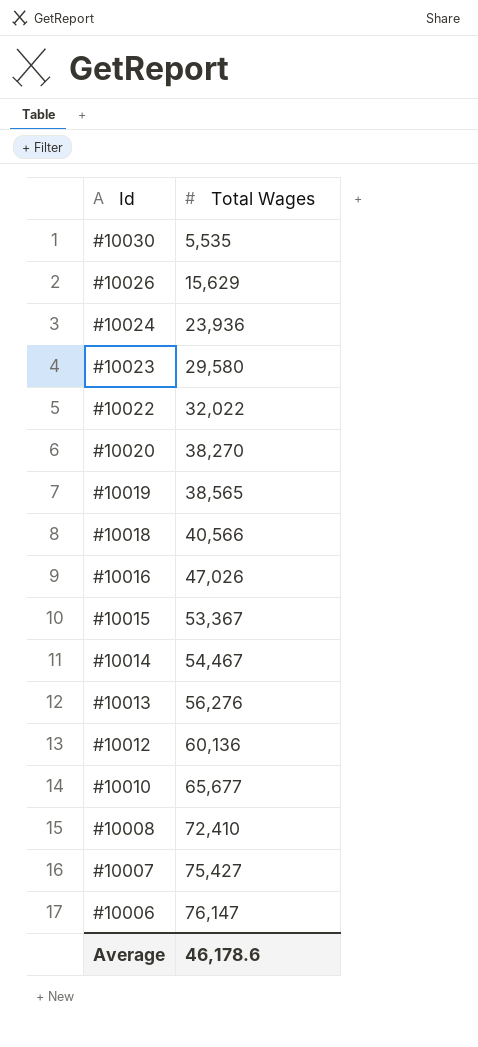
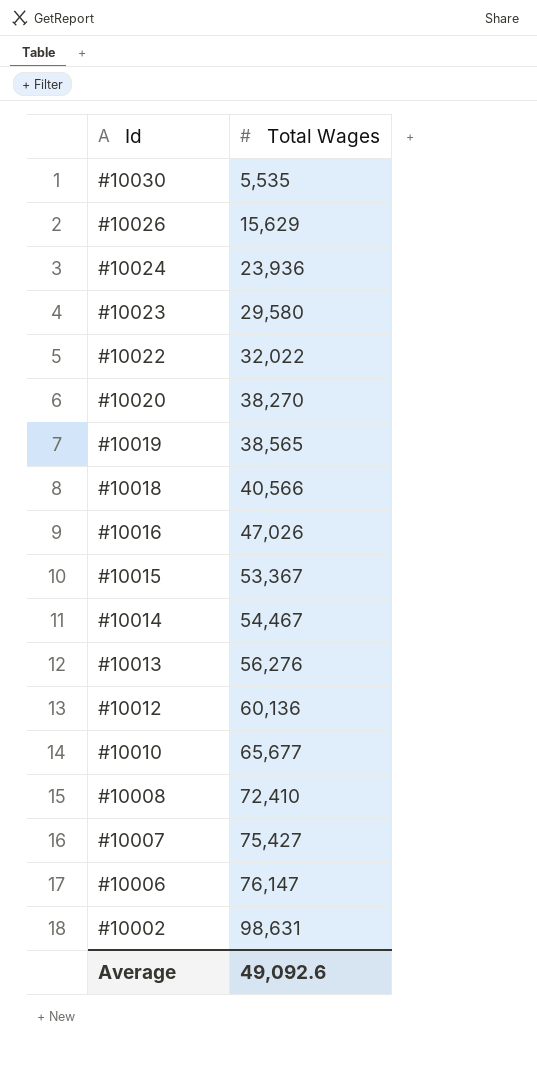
row #10002: none -> 98,631
Average | Total Wages: 46,178.6 -> 49,092.6

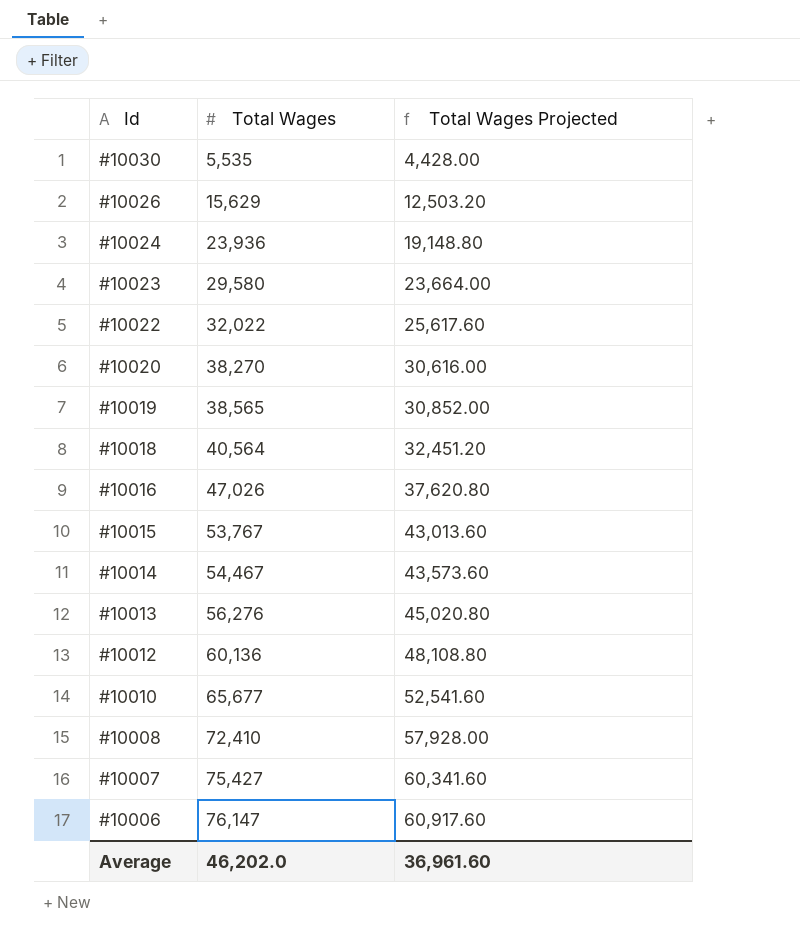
column Total Wages Projected | formula: none -> [Total Wages] * 0.8
row #10002: 98,631 -> none
#10018 | Total Wages: 40,566 -> 40,564
#10015 | Total Wages: 53,367 -> 53,767
Average | Total Wages: 49,092.6 -> 46,202.0

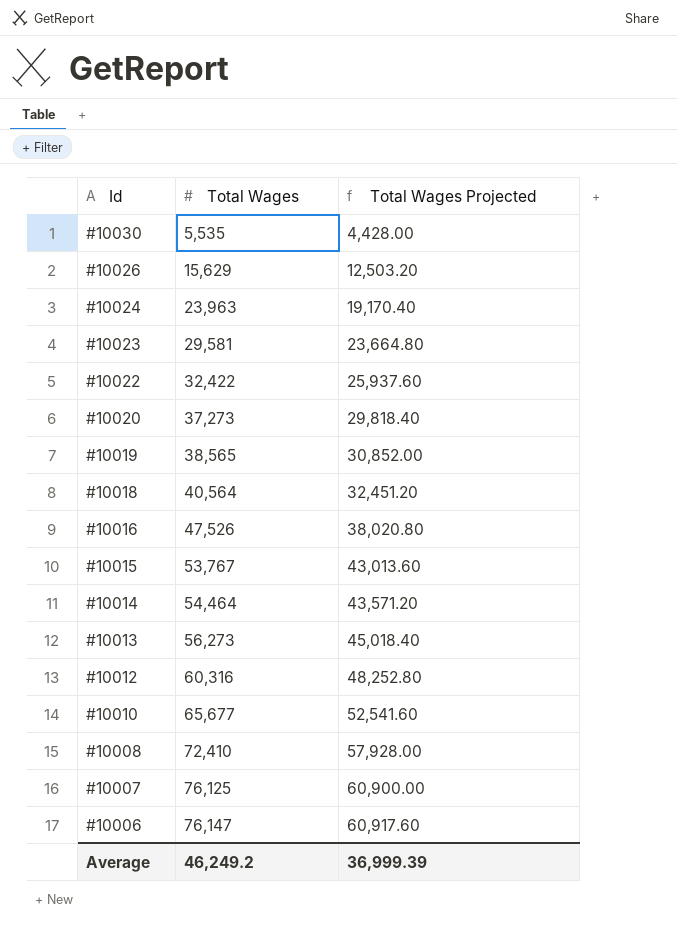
#10024 | Total Wages: 23,936 -> 23,963
#10024 | Total Wages Projected: 19,148.80 -> 19,170.40
#10023 | Total Wages: 29,580 -> 29,581
#10023 | Total Wages Projected: 23,664.00 -> 23,664.80
#10022 | Total Wages: 32,022 -> 32,422
#10022 | Total Wages Projected: 25,617.60 -> 25,937.60
#10020 | Total Wages: 38,270 -> 37,273
#10020 | Total Wages Projected: 30,616.00 -> 29,818.40
#10016 | Total Wages: 47,026 -> 47,526
#10016 | Total Wages Projected: 37,620.80 -> 38,020.80
#10014 | Total Wages: 54,467 -> 54,464
#10014 | Total Wages Projected: 43,573.60 -> 43,571.20
#10013 | Total Wages: 56,276 -> 56,273
#10013 | Total Wages Projected: 45,020.80 -> 45,018.40
#10012 | Total Wages: 60,136 -> 60,316
#10012 | Total Wages Projected: 48,108.80 -> 48,252.80
#10007 | Total Wages: 75,427 -> 76,125
#10007 | Total Wages Projected: 60,341.60 -> 60,900.00
Average | Total Wages: 46,202.0 -> 46,249.2
Average | Total Wages Projected: 36,961.60 -> 36,999.39

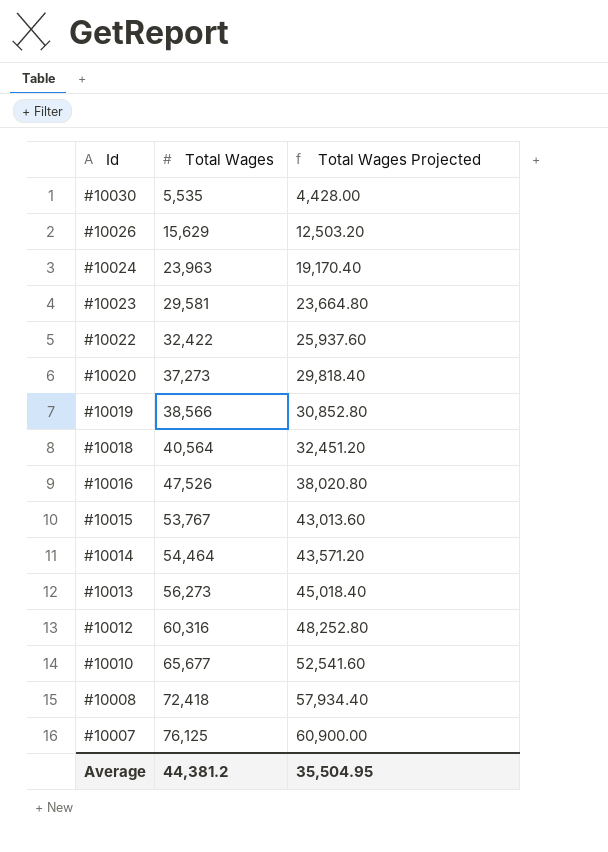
row #10006: 76,147 | 60,917.60 -> none
#10019 | Total Wages: 38,565 -> 38,566
#10019 | Total Wages Projected: 30,852.00 -> 30,852.80
#10008 | Total Wages: 72,410 -> 72,418
#10008 | Total Wages Projected: 57,928.00 -> 57,934.40
Average | Total Wages: 46,249.2 -> 44,381.2
Average | Total Wages Projected: 36,999.39 -> 35,504.95

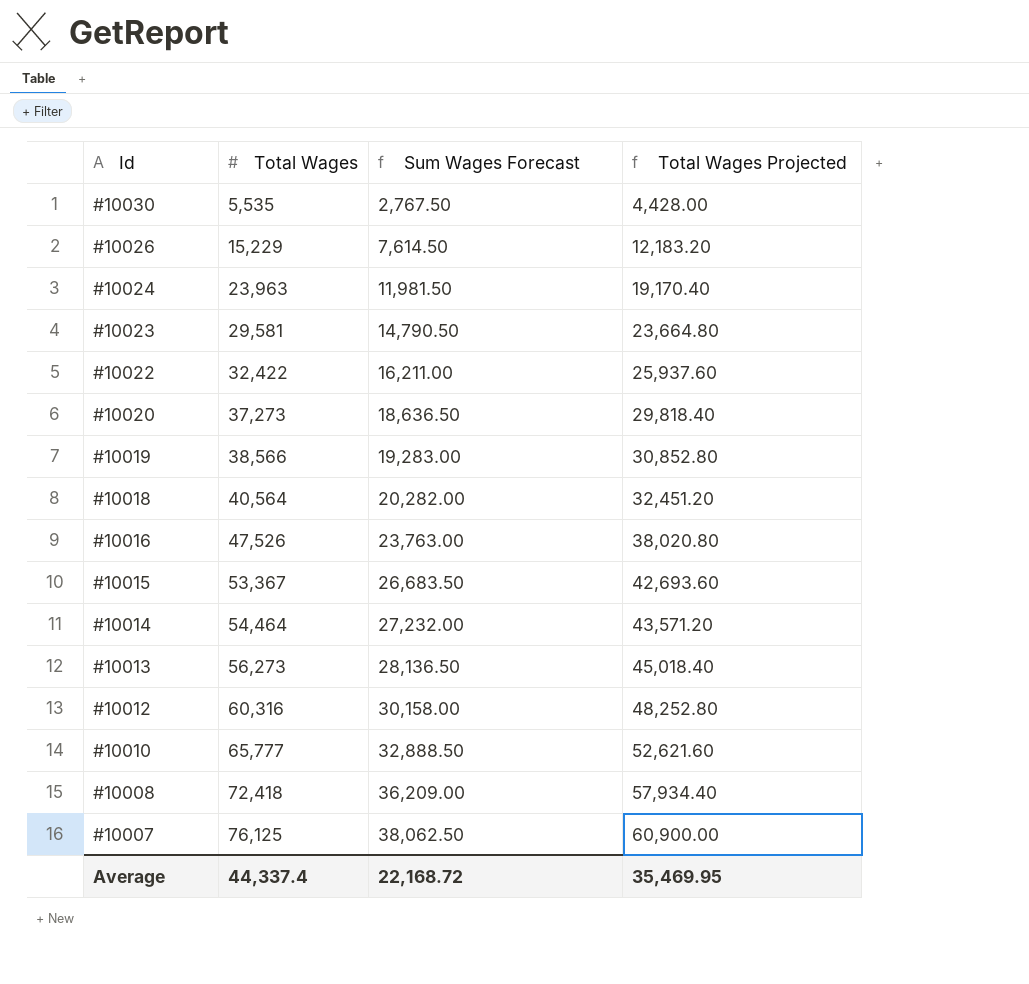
column Sum Wages Forecast | formula: none -> [Total Wages] * 0.5
#10026 | Total Wages: 15,629 -> 15,229
#10026 | Total Wages Projected: 12,503.20 -> 12,183.20
#10015 | Total Wages: 53,767 -> 53,367
#10015 | Total Wages Projected: 43,013.60 -> 42,693.60
#10010 | Total Wages: 65,677 -> 65,777
#10010 | Total Wages Projected: 52,541.60 -> 52,621.60
Average | Total Wages: 44,381.2 -> 44,337.4
Average | Total Wages Projected: 35,504.95 -> 35,469.95

